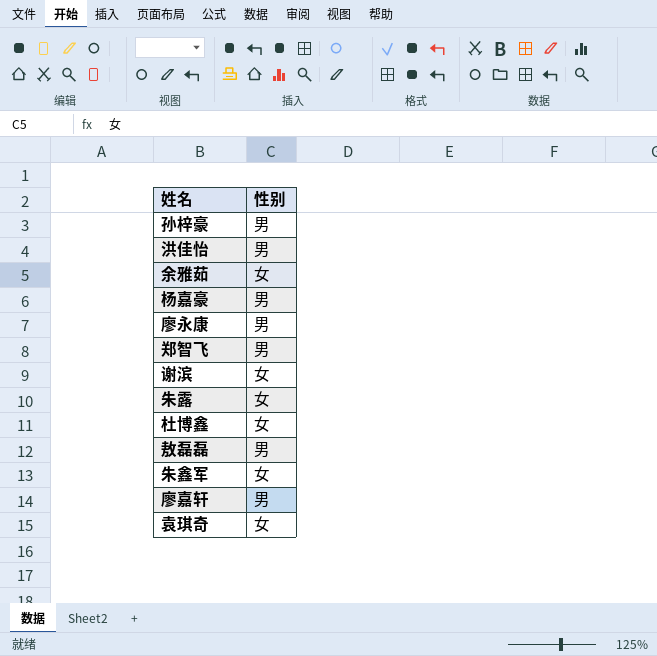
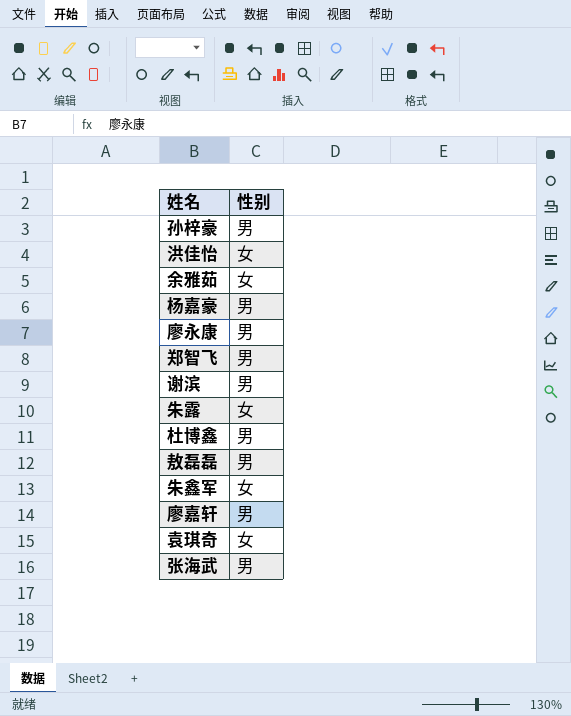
洪佳怡 | 性别: 男 -> 女
谢滨 | 性别: 女 -> 男
杜博鑫 | 性别: 女 -> 男
row 张海武: none -> 男

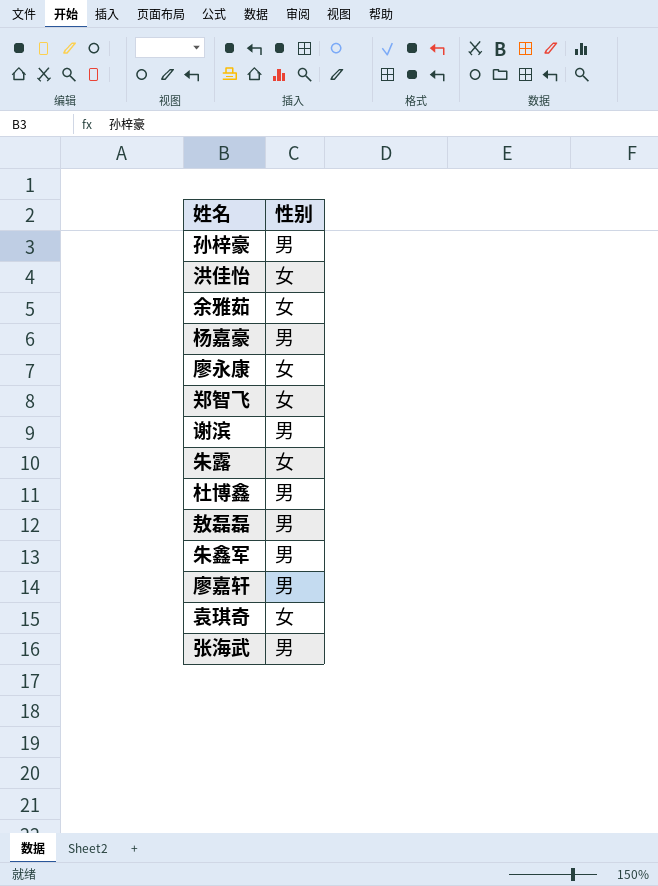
廖永康 | 性别: 男 -> 女
郑智飞 | 性别: 男 -> 女
朱鑫军 | 性别: 女 -> 男

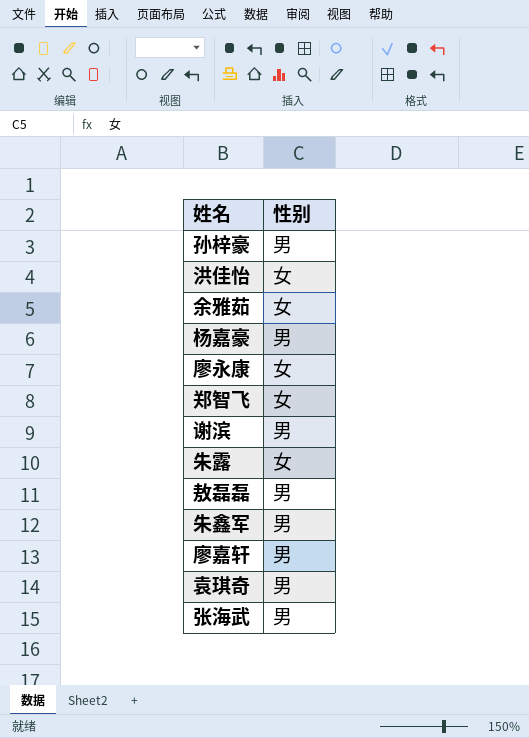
row 杜博鑫: 男 -> none
袁琪奇 | 性别: 女 -> 男

